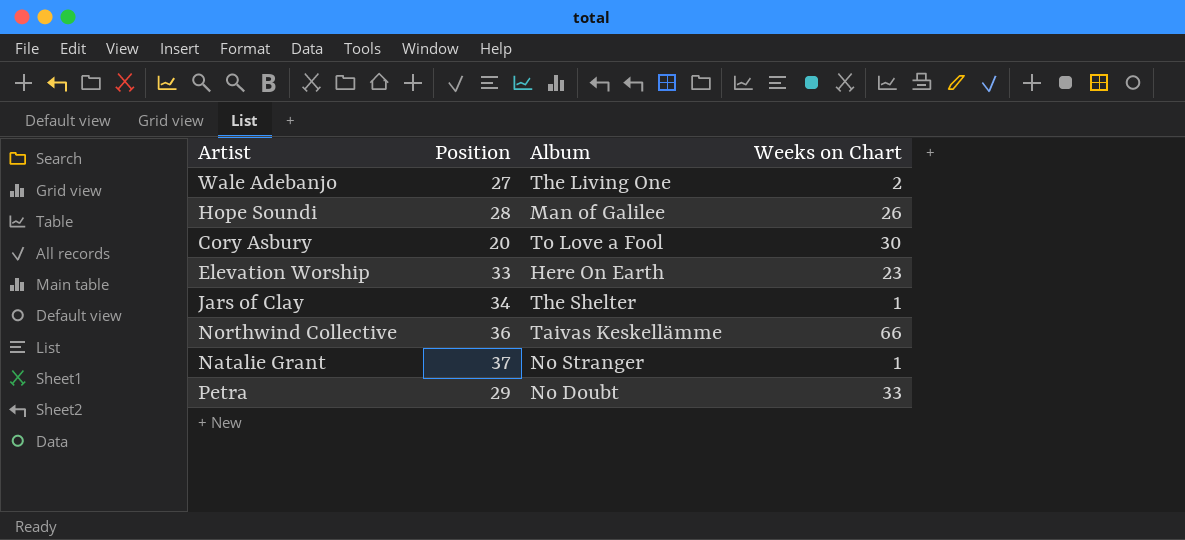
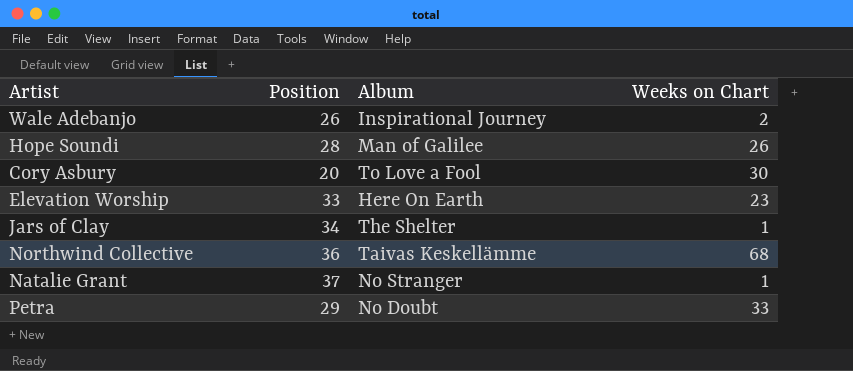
Wale Adebanjo | Position: 27 -> 26
Wale Adebanjo | Album: The Living One -> Inspirational Journey
Northwind Collective | Weeks on Chart: 66 -> 68

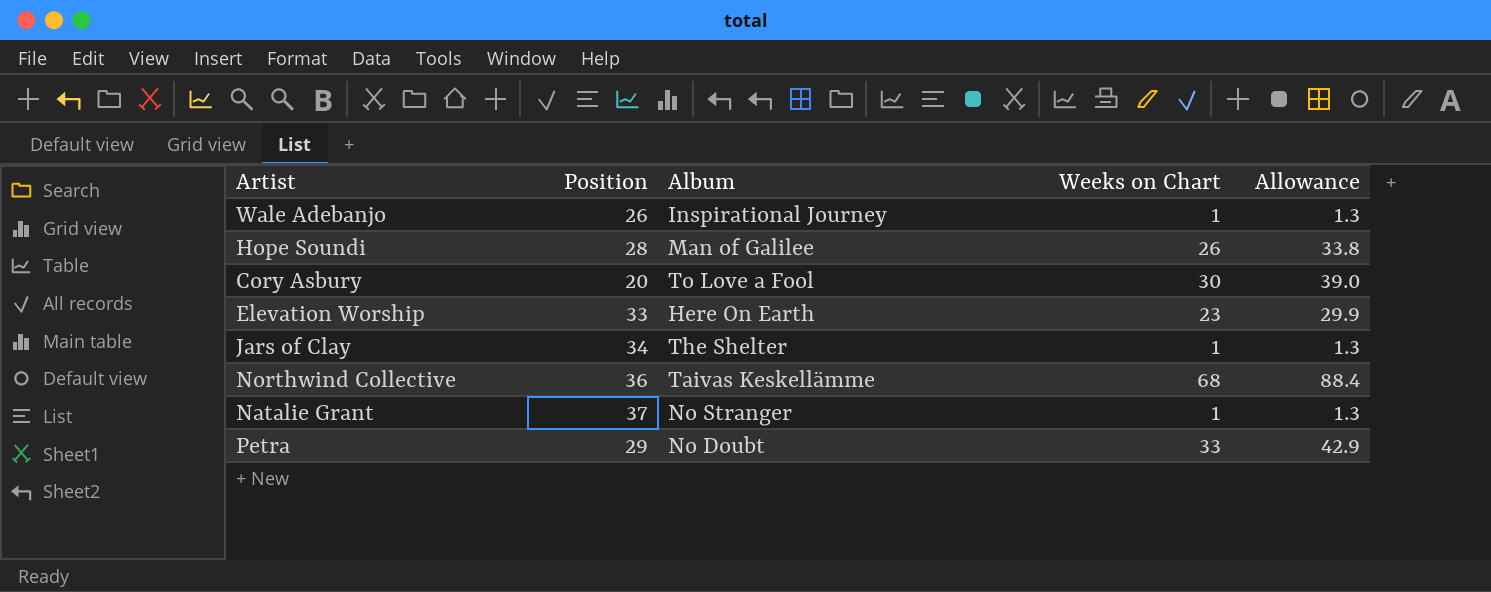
column Allowance | formula: none -> [Weeks on Chart] * 1.3
Wale Adebanjo | Weeks on Chart: 2 -> 1

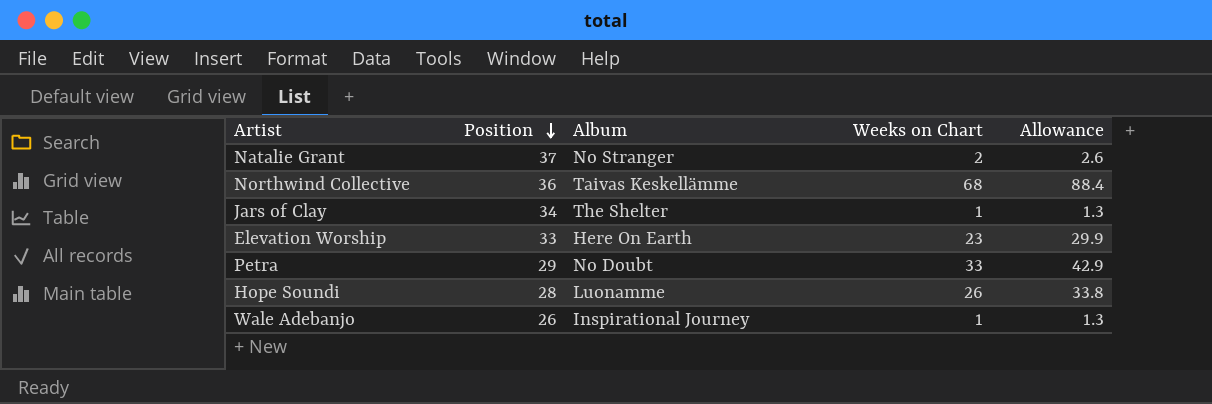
row order: none -> Position descending
row Cory Asbury: 20 | To Love a Fool | 30 | 39.0 -> none
Natalie Grant | Weeks on Chart: 1 -> 2
Natalie Grant | Allowance: 1.3 -> 2.6
Hope Soundi | Album: Man of Galilee -> Luonamme

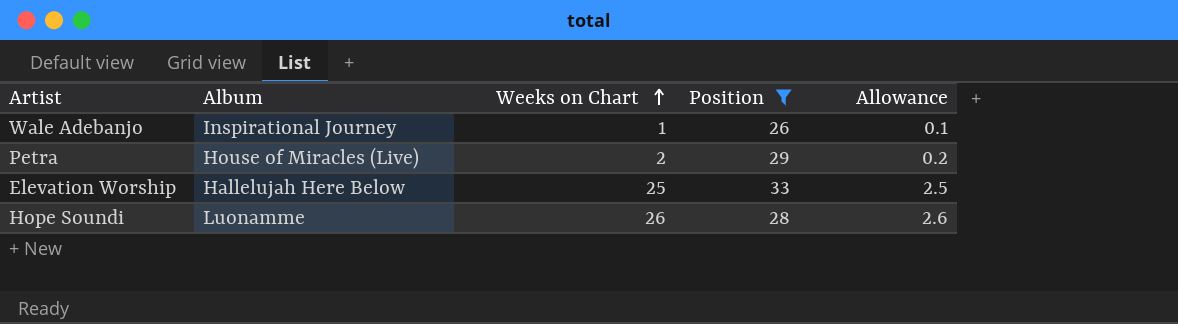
filter: none -> Position <= 33
row order: Position descending -> Weeks on Chart ascending
column Position | position: 2 -> 4
column Allowance | formula: [Weeks on Chart] * 1.3 -> [Weeks on Chart] * 0.1
Petra | Album: No Doubt -> House of Miracles (Live)
Petra | Weeks on Chart: 33 -> 2
Elevation Worship | Album: Here On Earth -> Hallelujah Here Below
Elevation Worship | Weeks on Chart: 23 -> 25

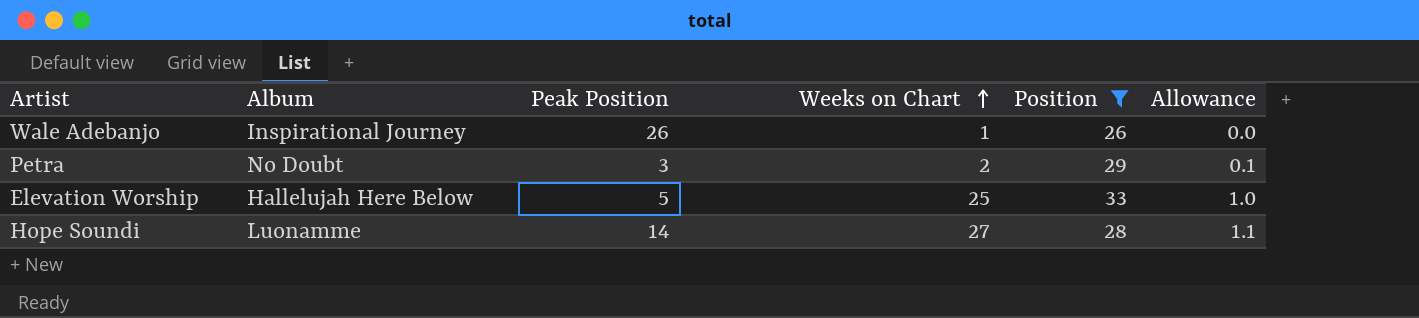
column Peak Position | position: none -> 3
column Allowance | formula: [Weeks on Chart] * 0.1 -> [Weeks on Chart] * 0.04
Petra | Album: House of Miracles (Live) -> No Doubt
Hope Soundi | Weeks on Chart: 26 -> 27

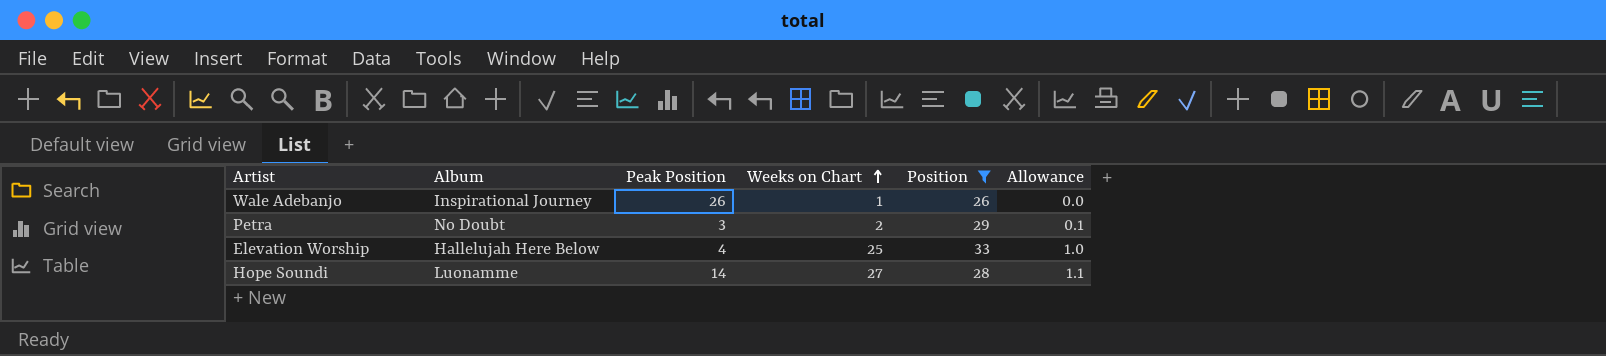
Elevation Worship | Peak Position: 5 -> 4

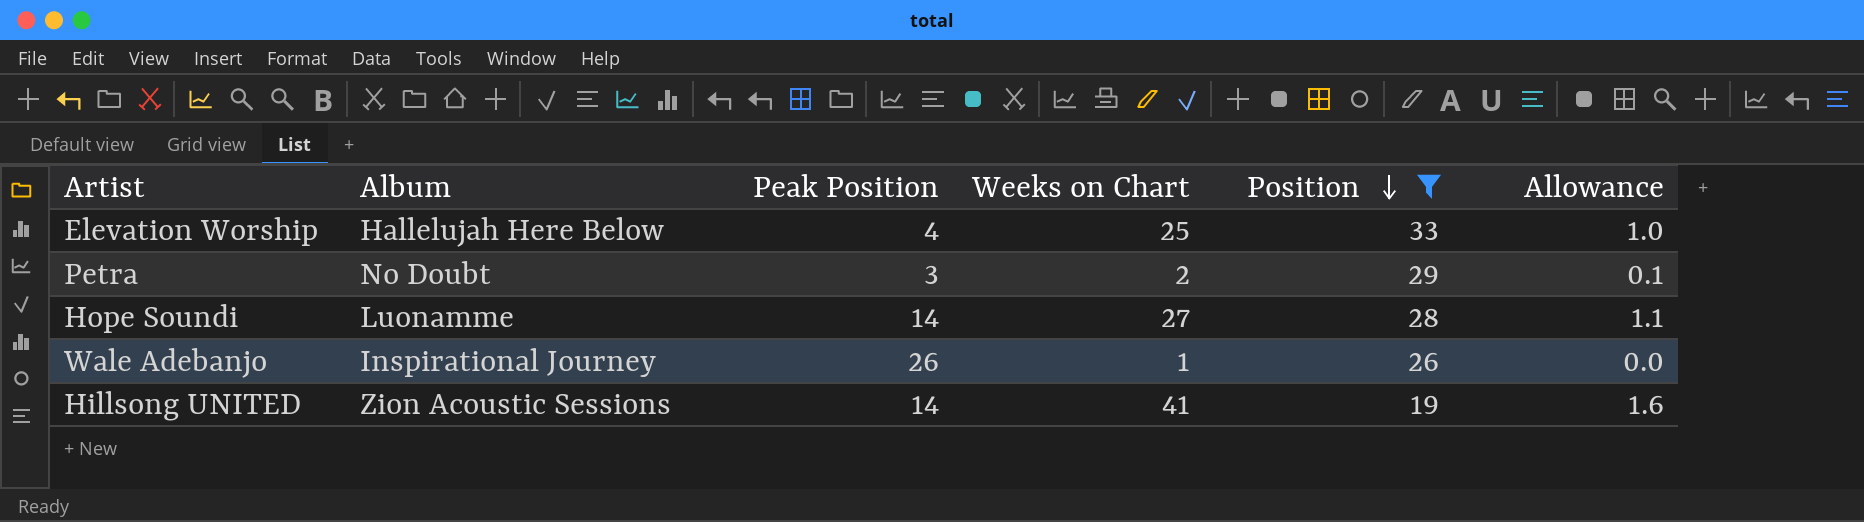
row order: Weeks on Chart ascending -> Position descending
row Hillsong UNITED: none -> Zion Acoustic Sessions | 14 | 41 | 19 | 1.6

